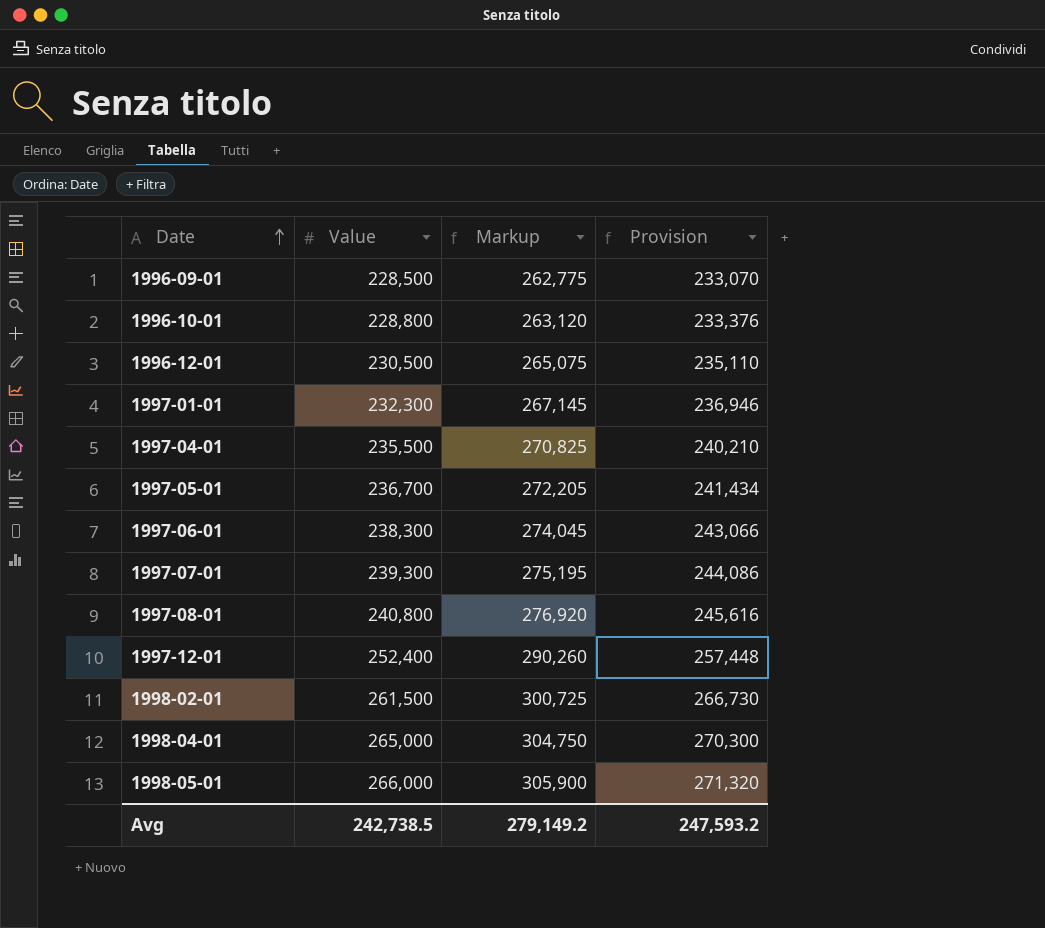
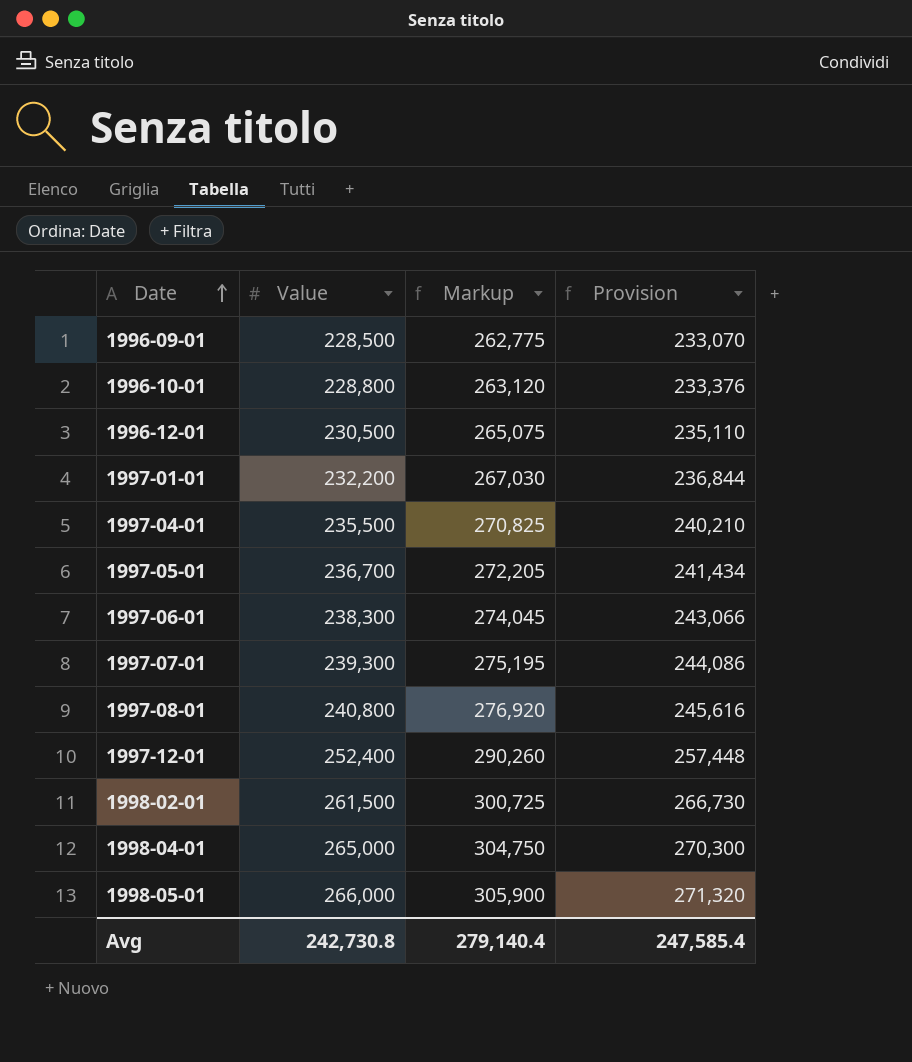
1997-01-01 | Value: 232,300 -> 232,200
1997-01-01 | Markup: 267,145 -> 267,030
1997-01-01 | Provision: 236,946 -> 236,844
Avg | Value: 242,738.5 -> 242,730.8
Avg | Markup: 279,149.2 -> 279,140.4
Avg | Provision: 247,593.2 -> 247,585.4

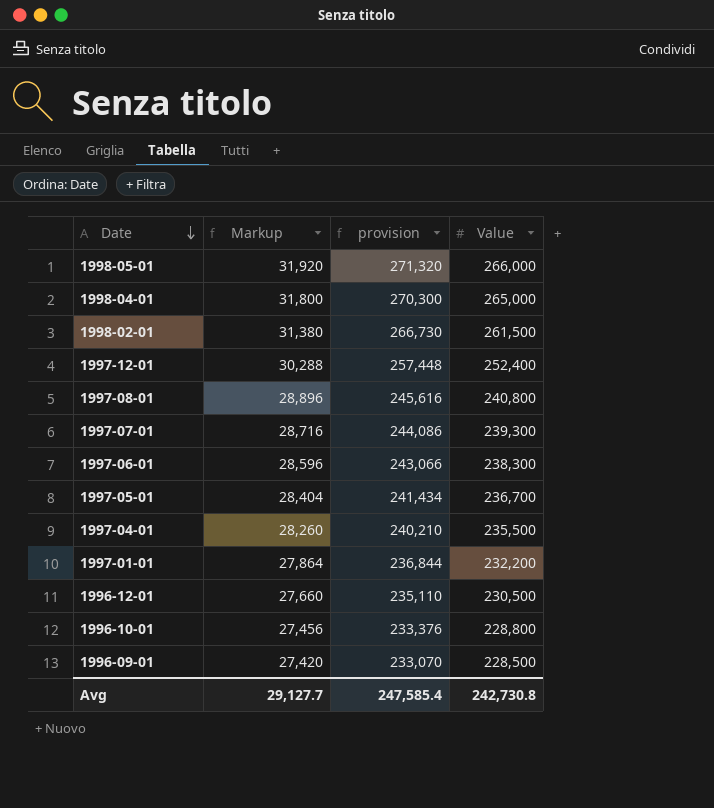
row order: Date ascending -> Date descending
column Markup | formula: [Value] * 1.15 -> [Value] * 0.12
column name: Provision -> provision
column Value | position: 2 -> 4
Avg | Markup: 279,140.4 -> 29,127.7

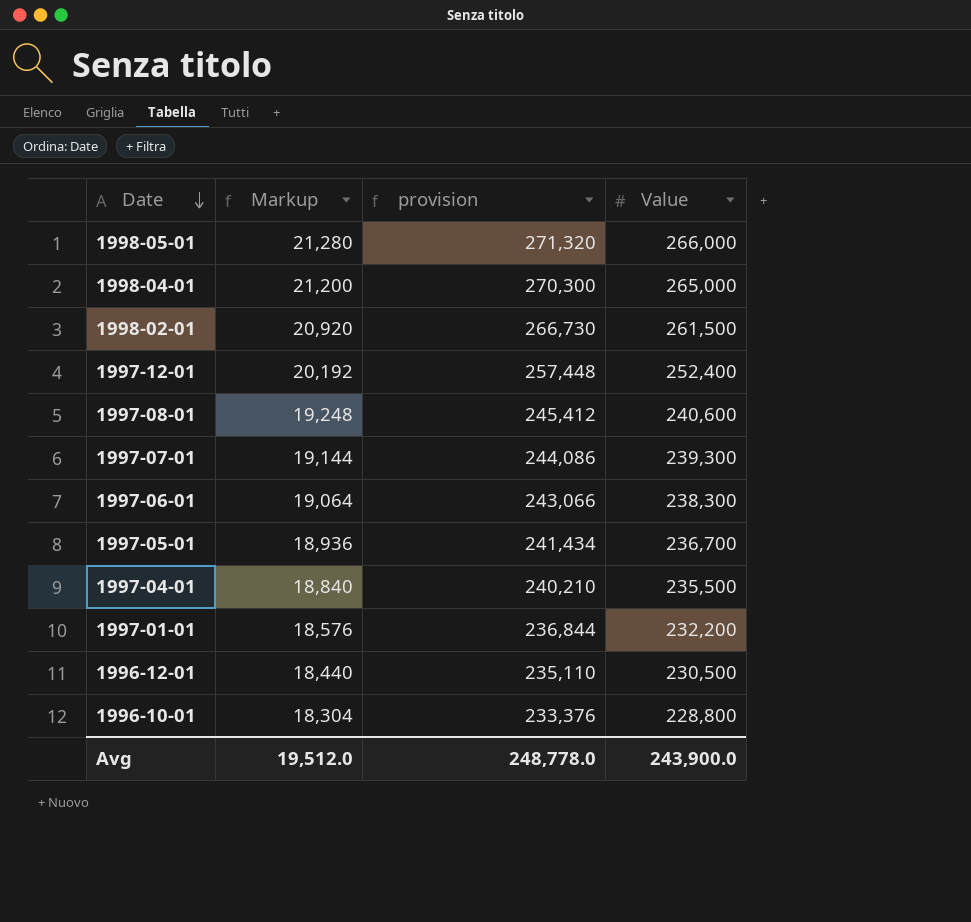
column Markup | formula: [Value] * 0.12 -> [Value] * 0.08
row 1996-09-01: 27,420 | 233,070 | 228,500 -> none
1997-08-01 | provision: 245,616 -> 245,412
1997-08-01 | Value: 240,800 -> 240,600
Avg | Markup: 29,127.7 -> 19,512.0
Avg | provision: 247,585.4 -> 248,778.0
Avg | Value: 242,730.8 -> 243,900.0

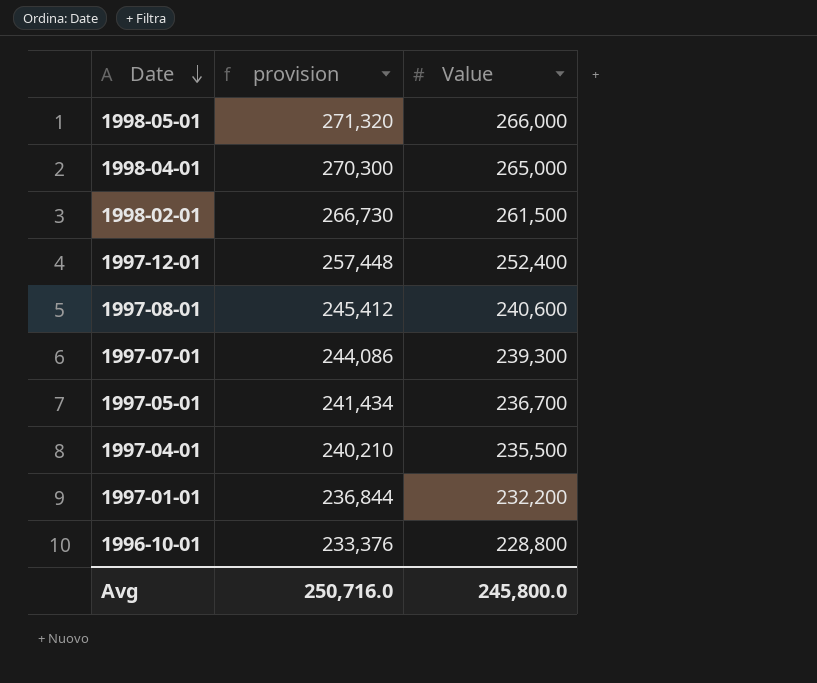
column Markup | formula: [Value] * 0.08 -> none
row 1997-06-01: 19,064 | 243,066 | 238,300 -> none
row 1996-12-01: 18,440 | 235,110 | 230,500 -> none
Avg | provision: 248,778.0 -> 250,716.0
Avg | Value: 243,900.0 -> 245,800.0

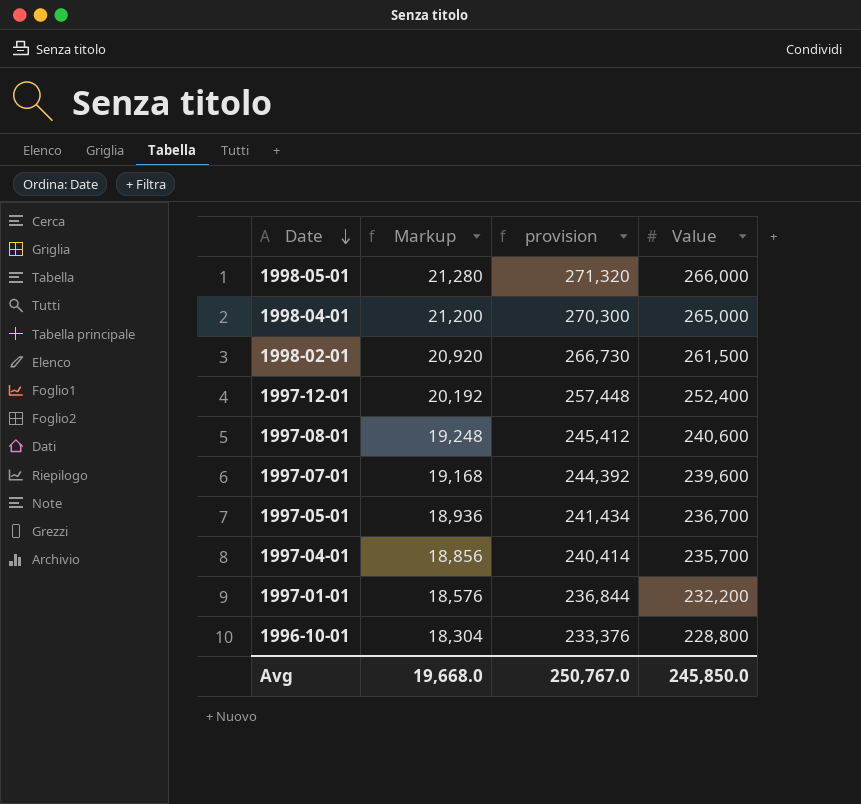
column Markup | formula: none -> [Value] * 0.08
1997-07-01 | provision: 244,086 -> 244,392
1997-07-01 | Value: 239,300 -> 239,600
1997-04-01 | provision: 240,210 -> 240,414
1997-04-01 | Value: 235,500 -> 235,700
Avg | provision: 250,716.0 -> 250,767.0
Avg | Value: 245,800.0 -> 245,850.0

